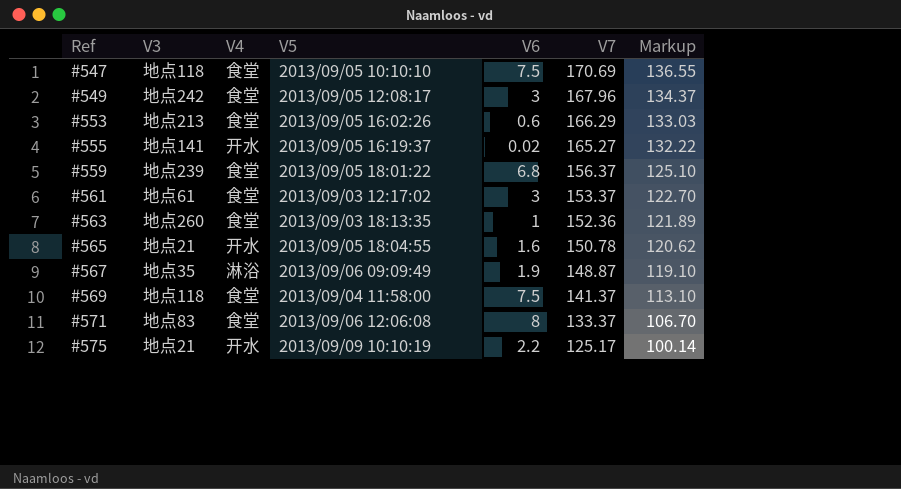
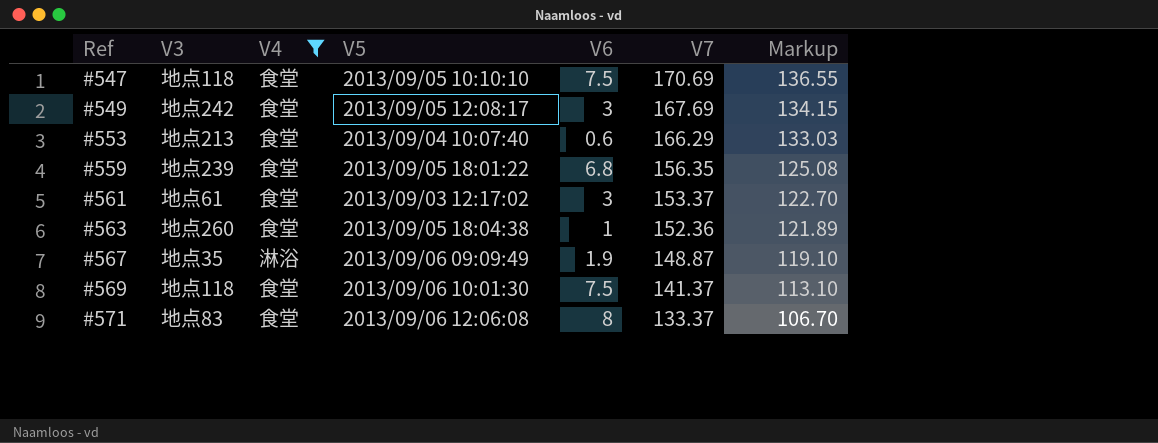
filter: none -> V4 != 开水
#549 | V7: 167.96 -> 167.69
#549 | Markup: 134.37 -> 134.15
#553 | V5: 2013/09/05 16:02:26 -> 2013/09/04 10:07:40
#559 | V7: 156.37 -> 156.35
#559 | Markup: 125.10 -> 125.08
#563 | V5: 2013/09/03 18:13:35 -> 2013/09/05 18:04:38
#569 | V5: 2013/09/04 11:58:00 -> 2013/09/06 10:01:30

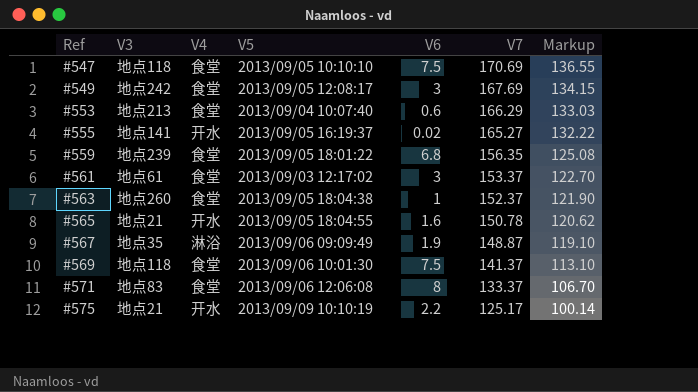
filter: V4 != 开水 -> none
#563 | V7: 152.36 -> 152.37
#563 | Markup: 121.89 -> 121.90

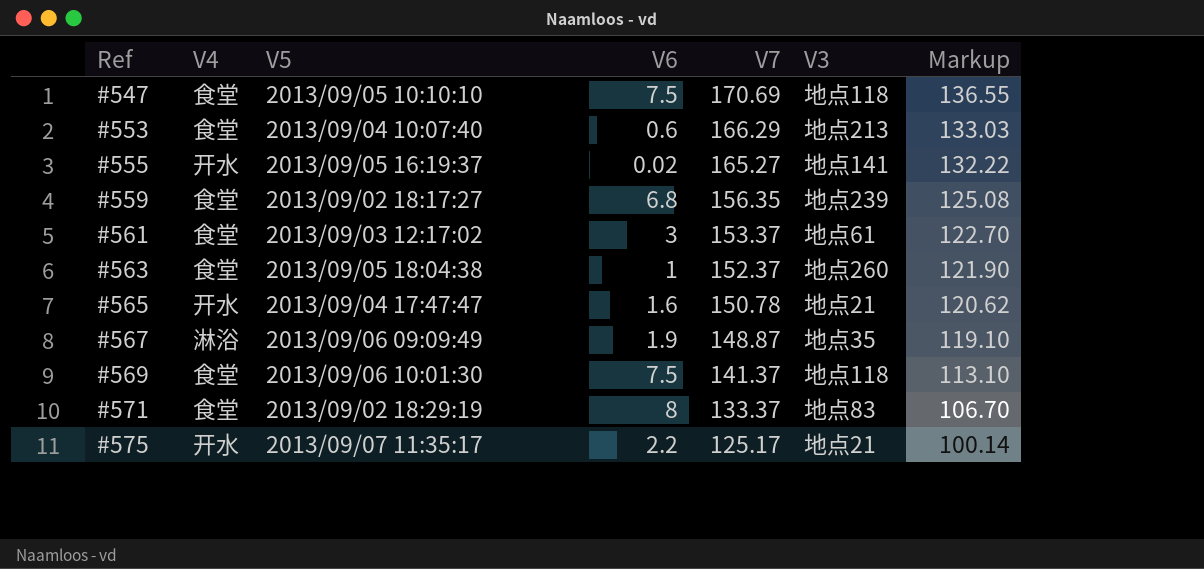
column V3 | position: 2 -> 6
row #549: 地点242 | 食堂 | 2013/09/05 12:08:17 | 3 | 167.69 | 134.15 -> none
#559 | V5: 2013/09/05 18:01:22 -> 2013/09/02 18:17:27
#565 | V5: 2013/09/05 18:04:55 -> 2013/09/04 17:47:47
#571 | V5: 2013/09/06 12:06:08 -> 2013/09/02 18:29:19
#575 | V5: 2013/09/09 10:10:19 -> 2013/09/07 11:35:17

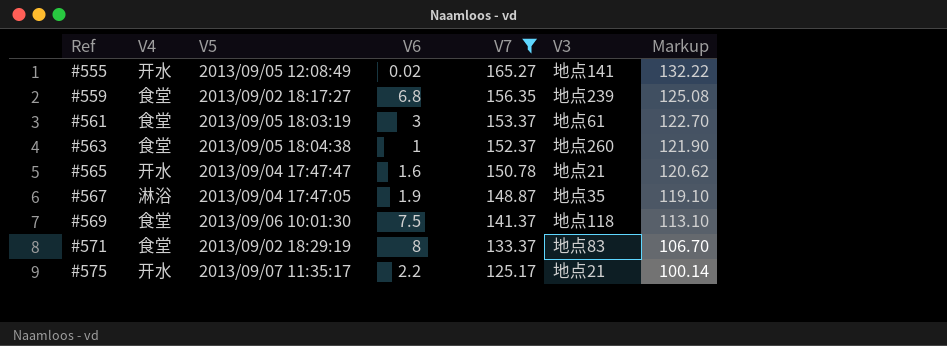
filter: none -> V7 <= 165.27
#555 | V5: 2013/09/05 16:19:37 -> 2013/09/05 12:08:49
#561 | V5: 2013/09/03 12:17:02 -> 2013/09/05 18:03:19
#567 | V5: 2013/09/06 09:09:49 -> 2013/09/04 17:47:05

